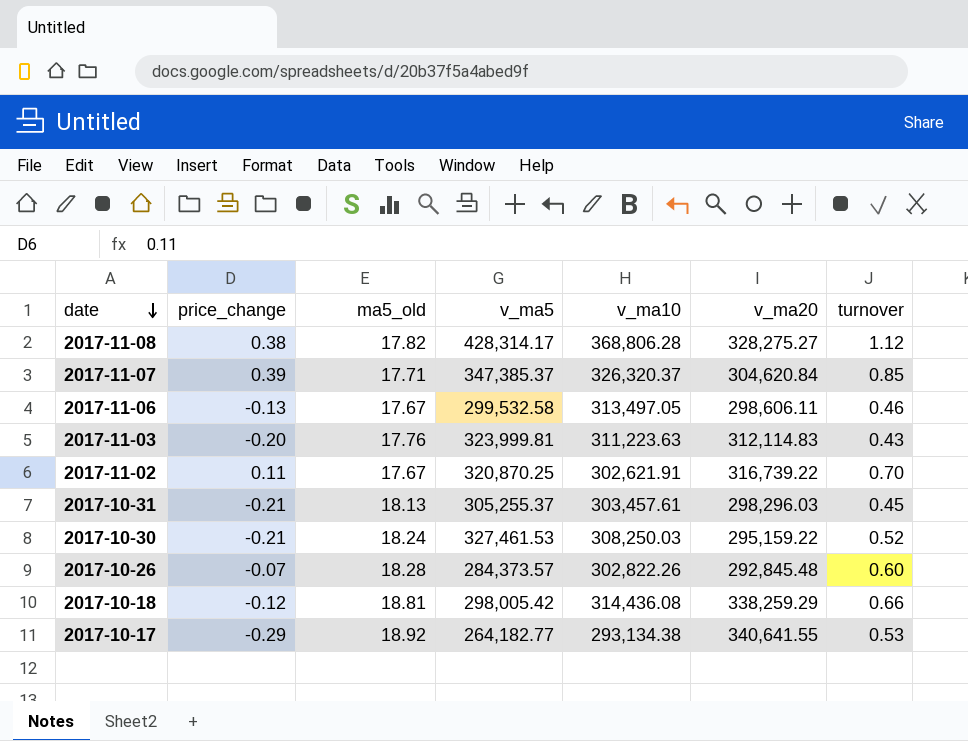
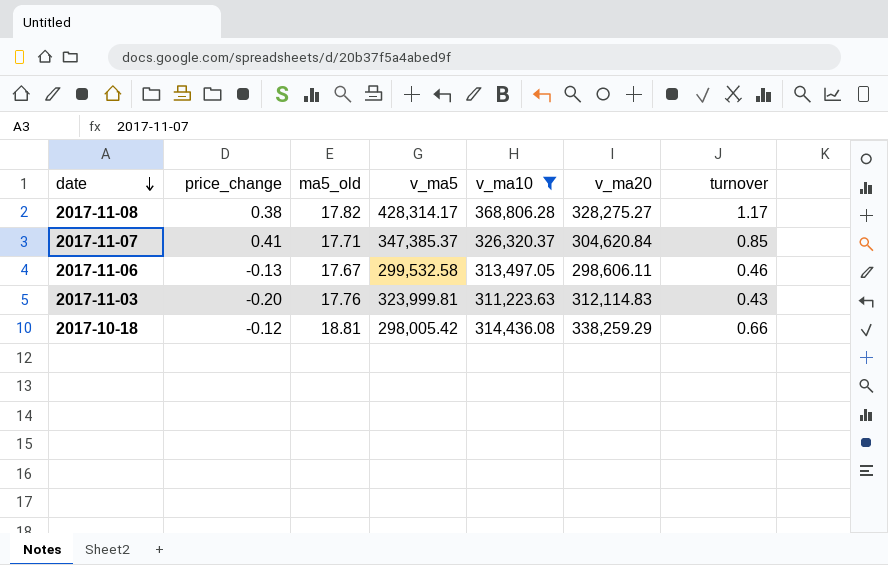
filter: none -> v_ma10 >= 311,223.63
2017-11-08 | turnover: 1.12 -> 1.17
2017-11-07 | price_change: 0.39 -> 0.41

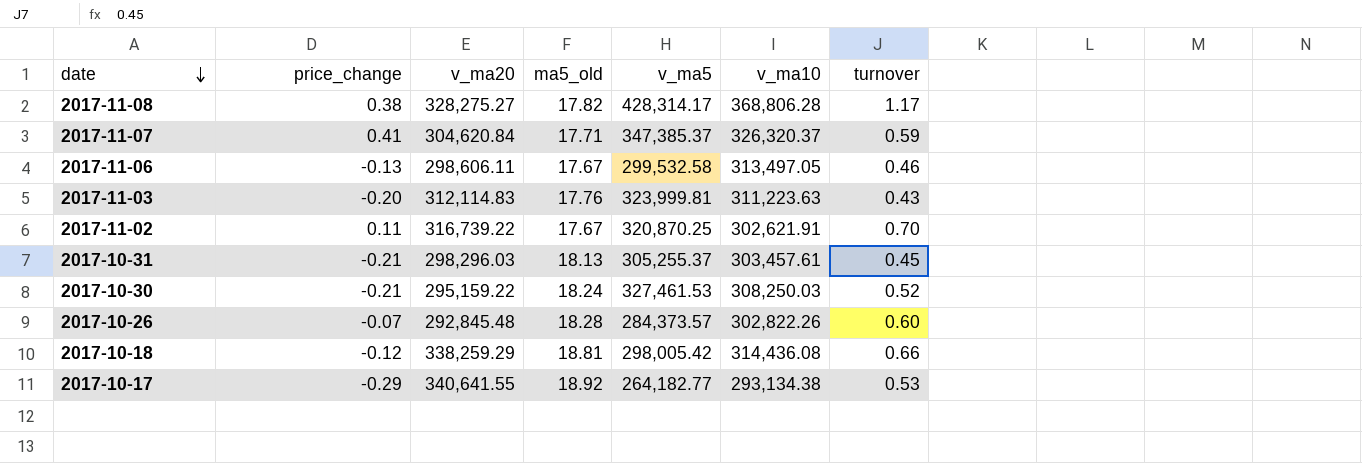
filter: v_ma10 >= 311,223.63 -> none
column v_ma20 | position: 6 -> 3
2017-11-07 | turnover: 0.85 -> 0.59

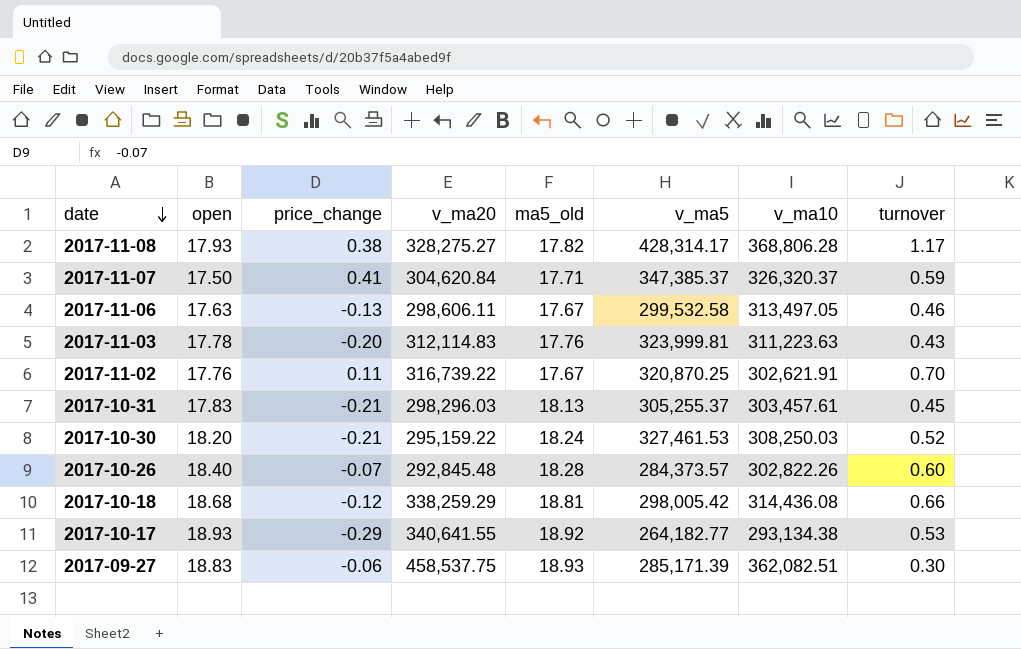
column open | position: none -> 2
row 2017-09-27: none -> 18.83 | -0.06 | 458,537.75 | 18.93 | 285,171.39 | 362,082.51 | 0.30

